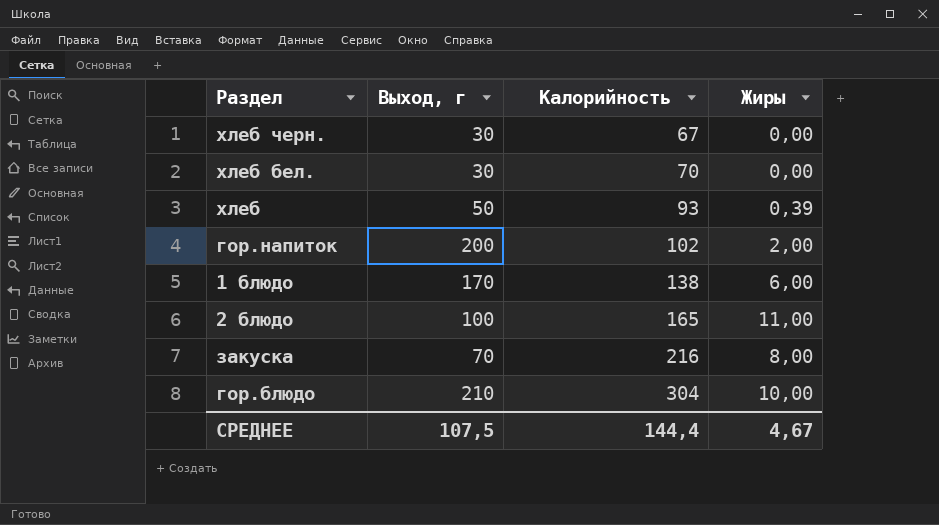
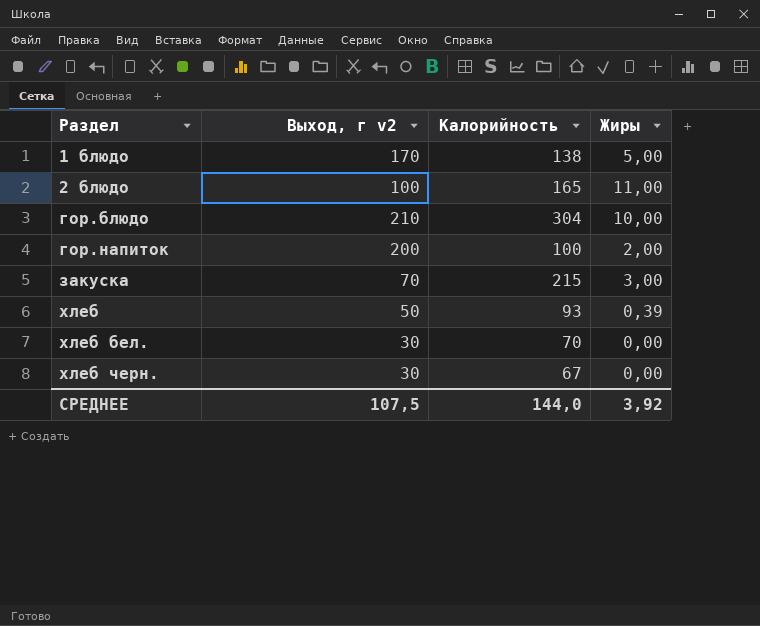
row order: Калорийность ascending -> Раздел ascending
column name: Выход, г -> Выход, г v2
1 блюдо | Жиры: 6,00 -> 5,00
гор.напиток | Калорийность: 102 -> 100
закуска | Калорийность: 216 -> 215
закуска | Жиры: 8,00 -> 3,00
СРЕДНЕЕ | Калорийность: 144,4 -> 144,0
СРЕДНЕЕ | Жиры: 4,67 -> 3,92

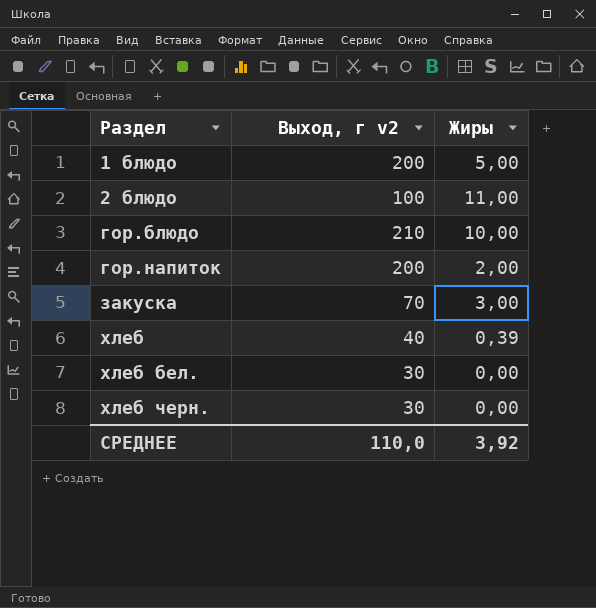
column Калорийность | position: 3 -> none
1 блюдо | Выход, г v2: 170 -> 200
хлеб | Выход, г v2: 50 -> 40
СРЕДНЕЕ | Выход, г v2: 107,5 -> 110,0

